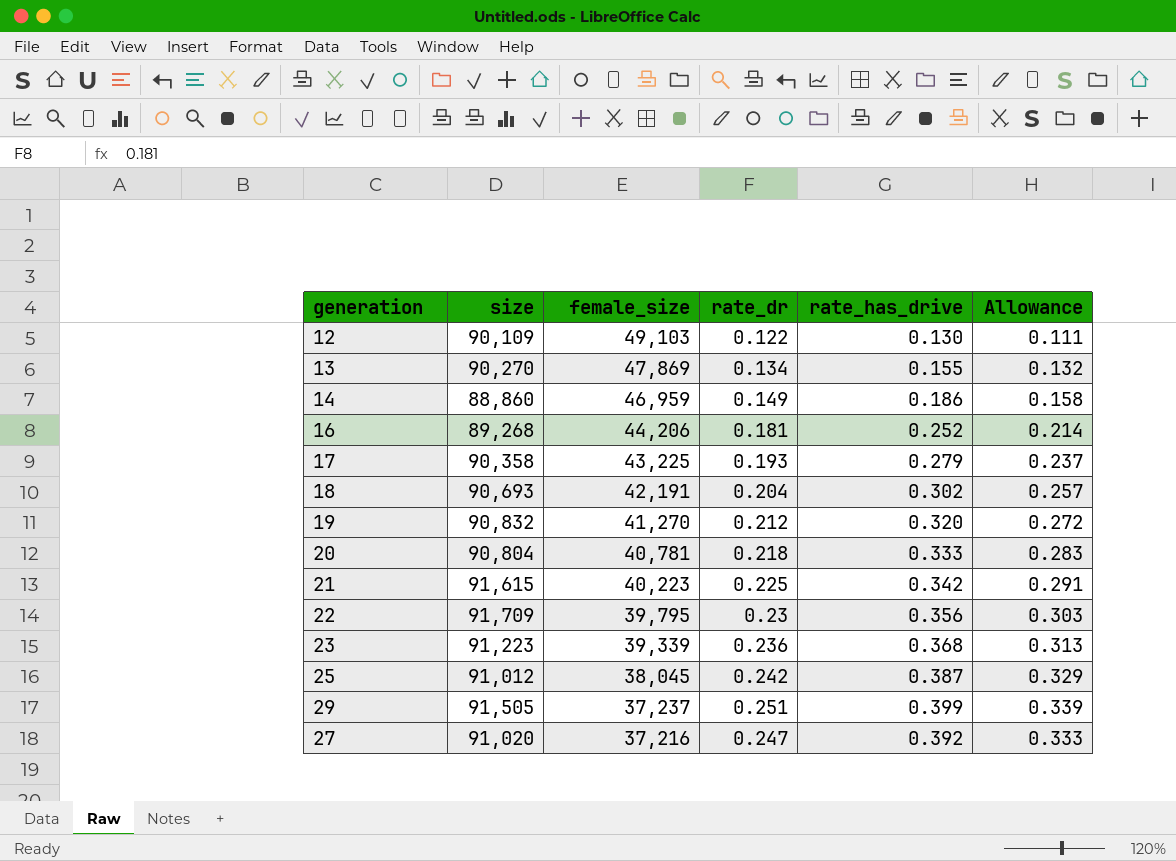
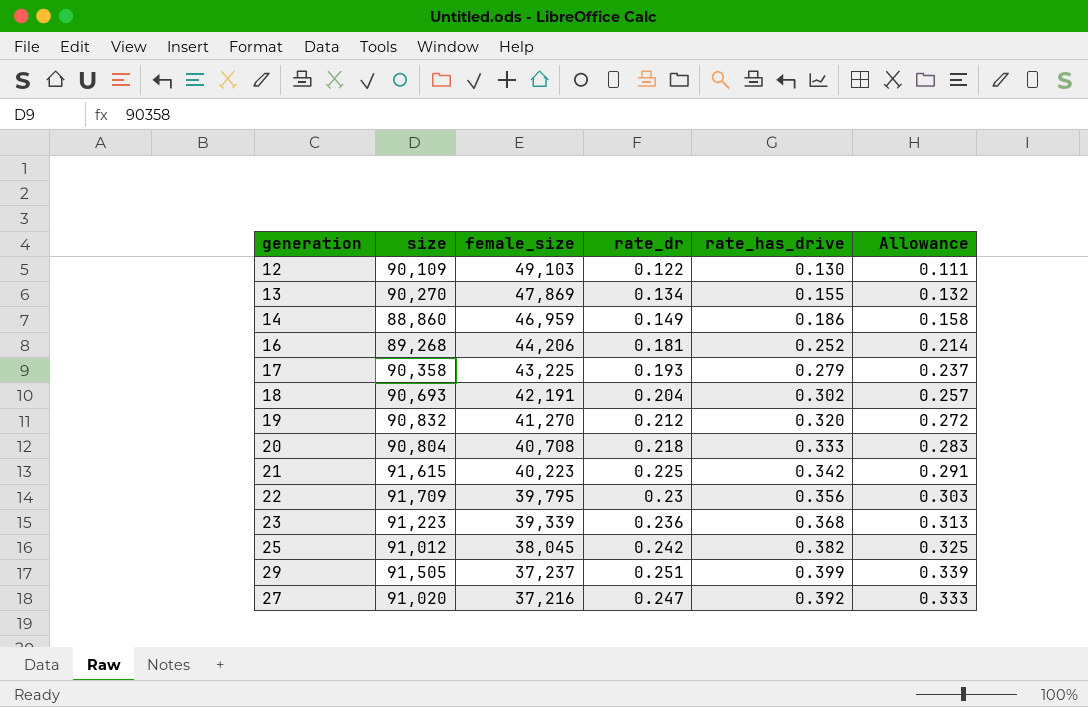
20 | female_size: 40,781 -> 40,708
25 | rate_has_drive: 0.387 -> 0.382
25 | Allowance: 0.329 -> 0.325

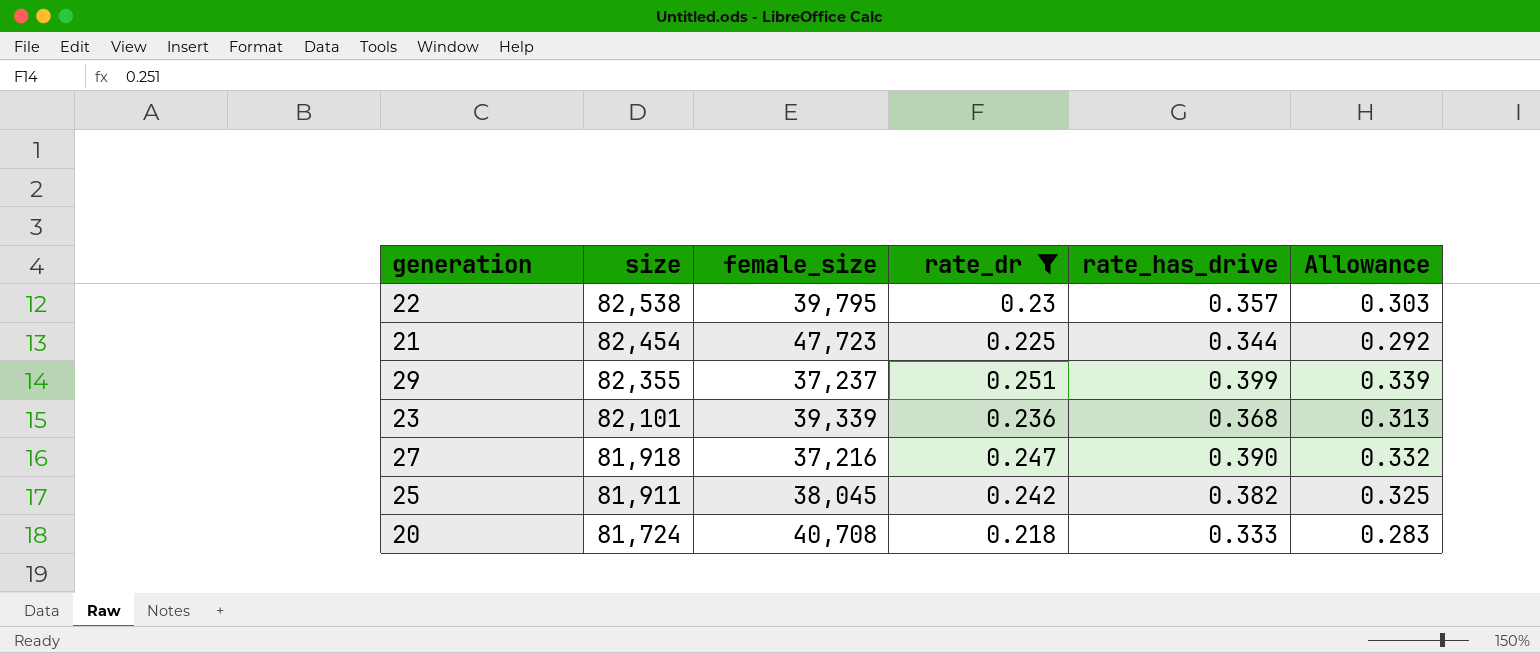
filter: none -> rate_dr >= 0.218
row order: female_size descending -> size descending
22 | size: 91,709 -> 82,538
22 | rate_has_drive: 0.356 -> 0.357
21 | size: 91,615 -> 82,454
21 | female_size: 40,223 -> 47,723
21 | rate_has_drive: 0.342 -> 0.344
21 | Allowance: 0.291 -> 0.292
29 | size: 91,505 -> 82,355
23 | size: 91,223 -> 82,101
27 | size: 91,020 -> 81,918
27 | rate_has_drive: 0.392 -> 0.390
27 | Allowance: 0.333 -> 0.332
25 | size: 91,012 -> 81,911
20 | size: 90,804 -> 81,724

